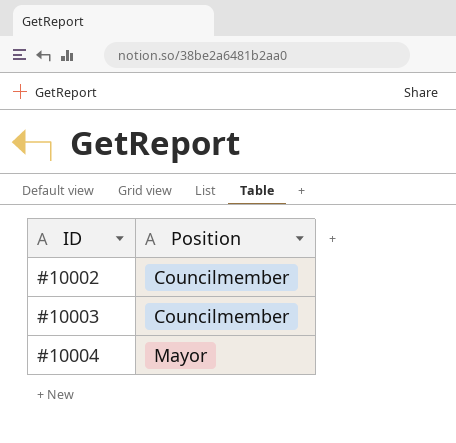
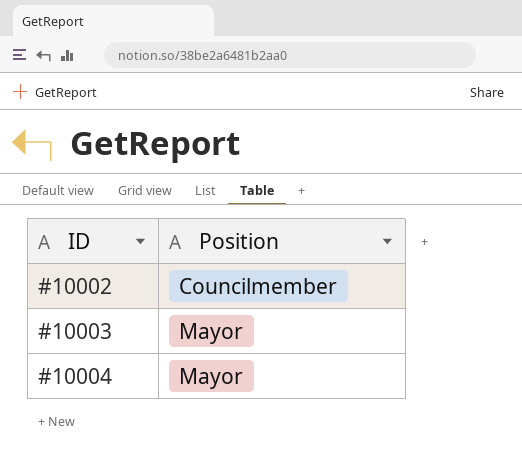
#10003 | Position: Councilmember -> Mayor

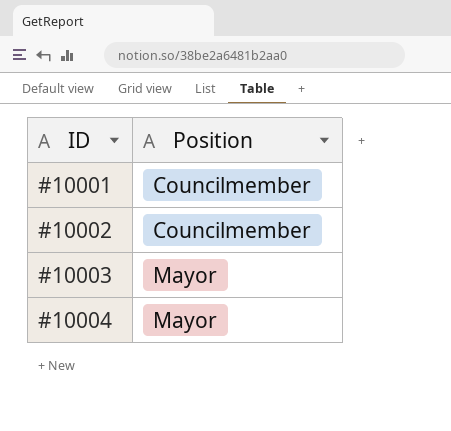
row #10001: none -> Councilmember

